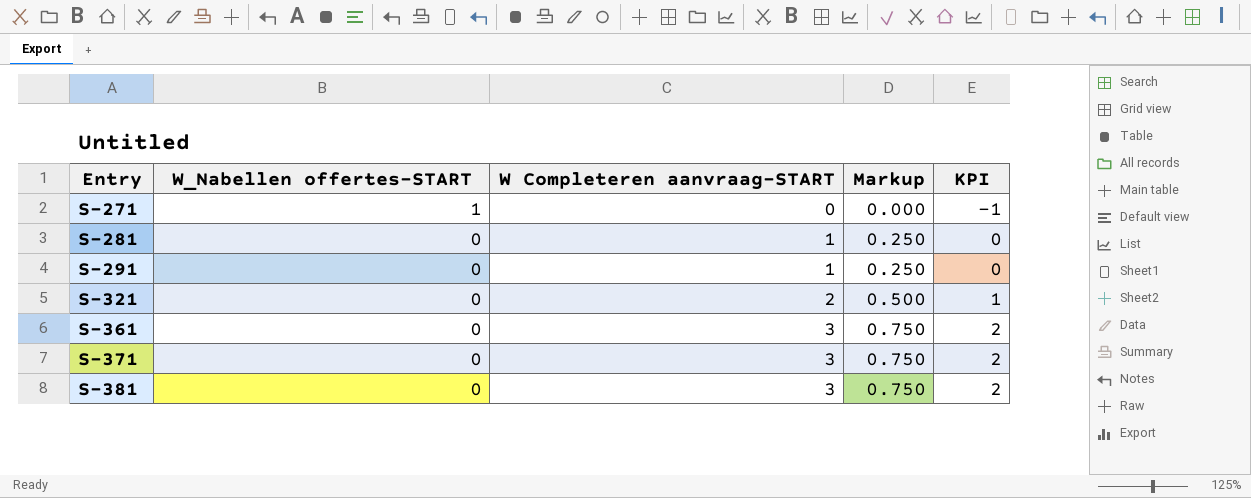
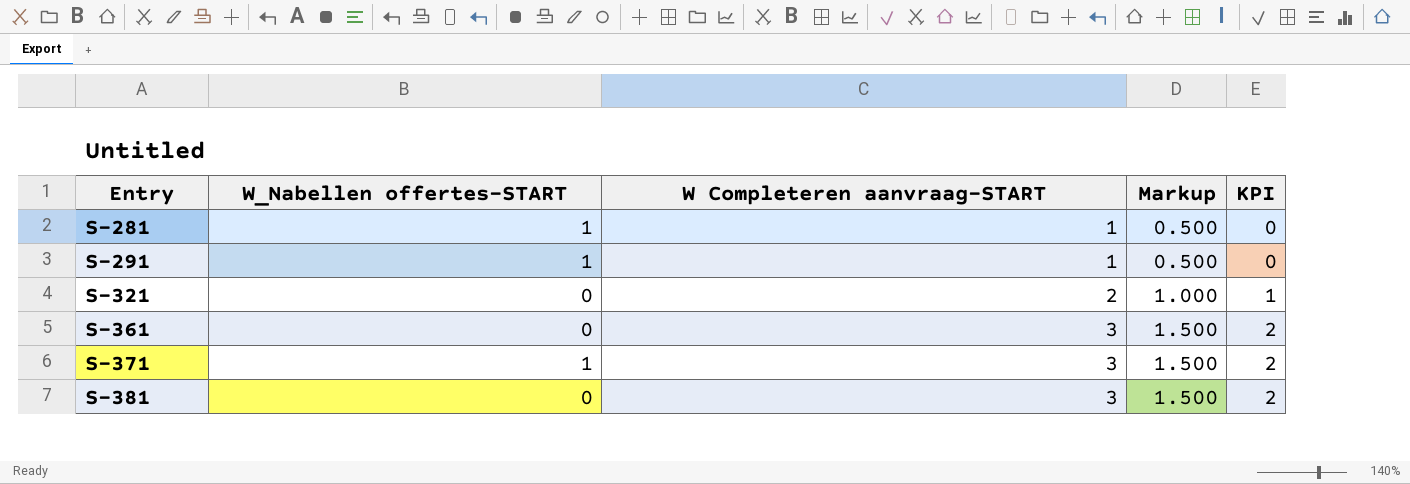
column Markup | formula: [W Completeren aanvraag-START] * 0.25 -> [W Completeren aanvraag-START] * 0.5
row S-271: 1 | 0 | 0.000 | -1 -> none
S-281 | W_Nabellen offertes-START: 0 -> 1
S-291 | W_Nabellen offertes-START: 0 -> 1
S-371 | W_Nabellen offertes-START: 0 -> 1

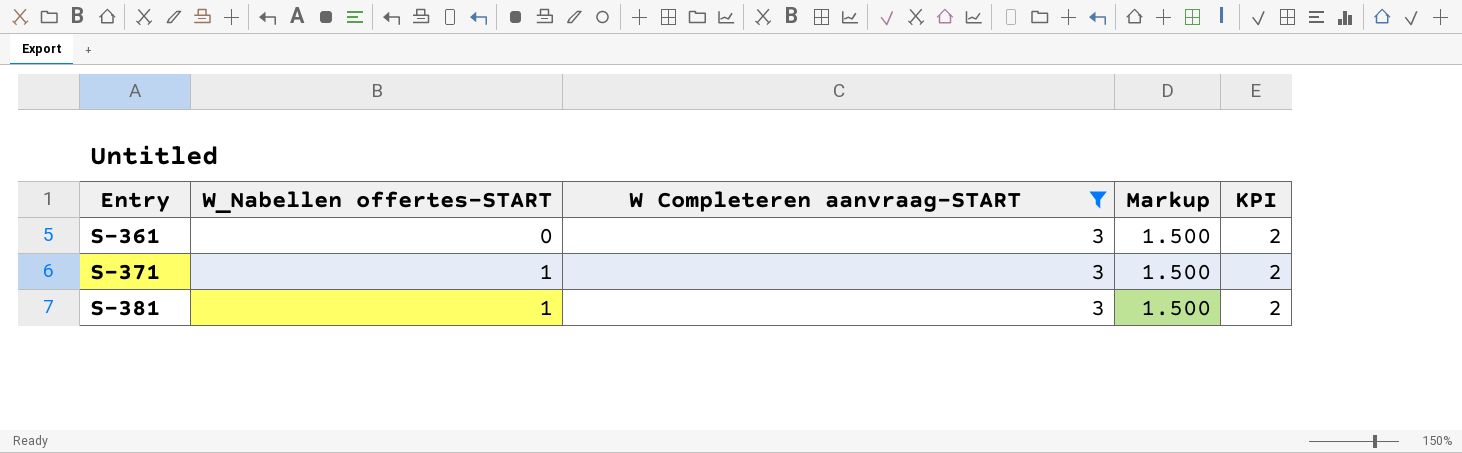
filter: none -> W Completeren aanvraag-START = 3
S-381 | W_Nabellen offertes-START: 0 -> 1

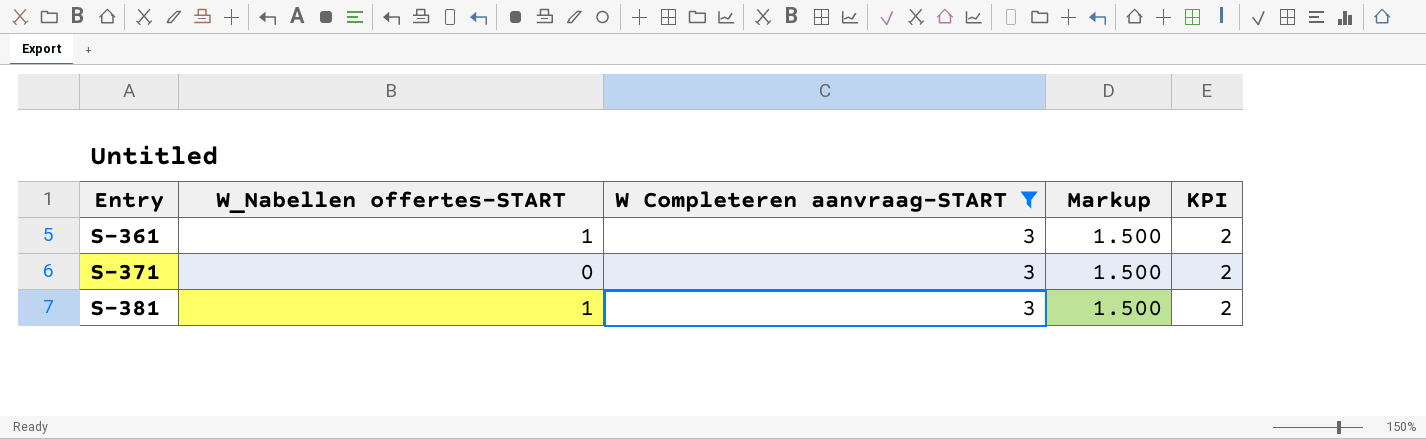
S-361 | W_Nabellen offertes-START: 0 -> 1
S-371 | W_Nabellen offertes-START: 1 -> 0

